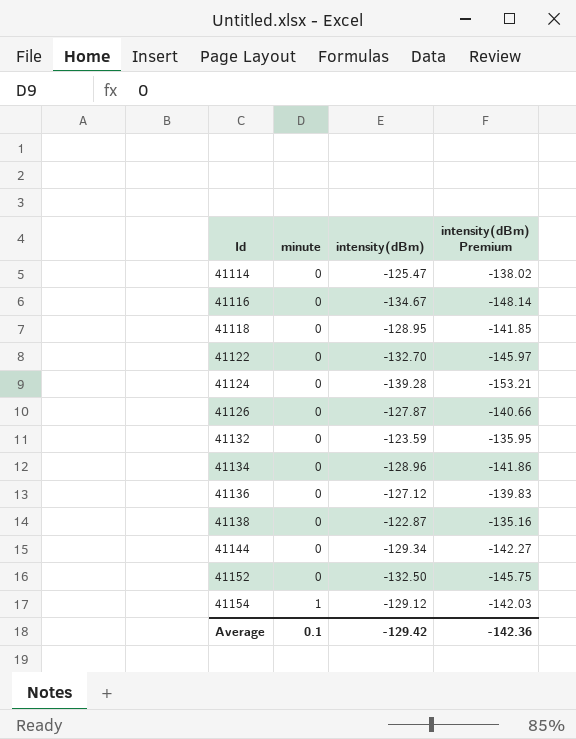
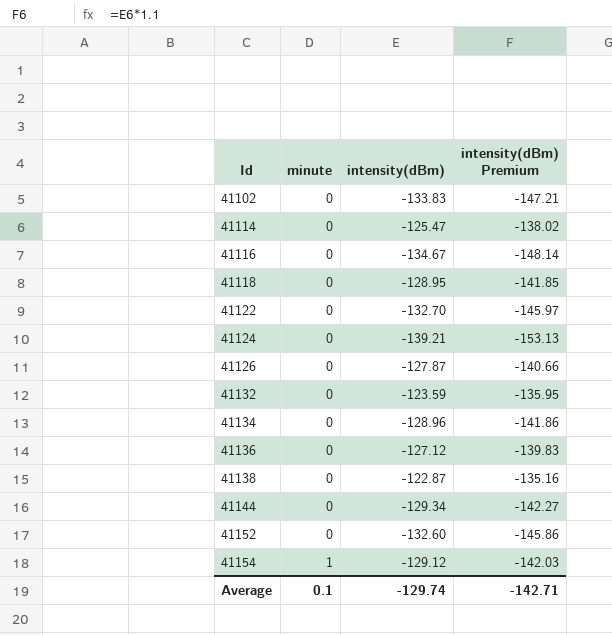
row 41102: none -> 0 | -133.83 | -147.21
41124 | intensity(dBm): -139.28 -> -139.21
41124 | intensity(dBm) Premium: -153.21 -> -153.13
41152 | intensity(dBm): -132.50 -> -132.60
41152 | intensity(dBm) Premium: -145.75 -> -145.86
Average | intensity(dBm): -129.42 -> -129.74
Average | intensity(dBm) Premium: -142.36 -> -142.71

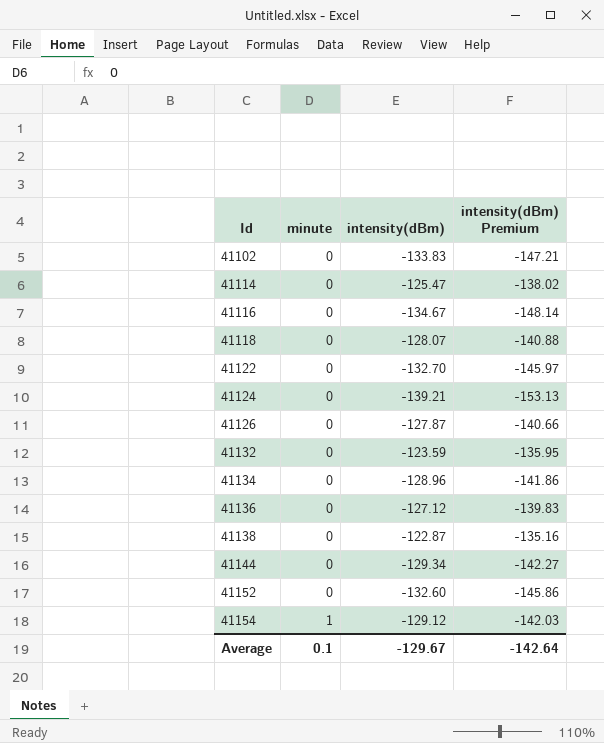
41118 | intensity(dBm): -128.95 -> -128.07
41118 | intensity(dBm) Premium: -141.85 -> -140.88
Average | intensity(dBm): -129.74 -> -129.67
Average | intensity(dBm) Premium: -142.71 -> -142.64

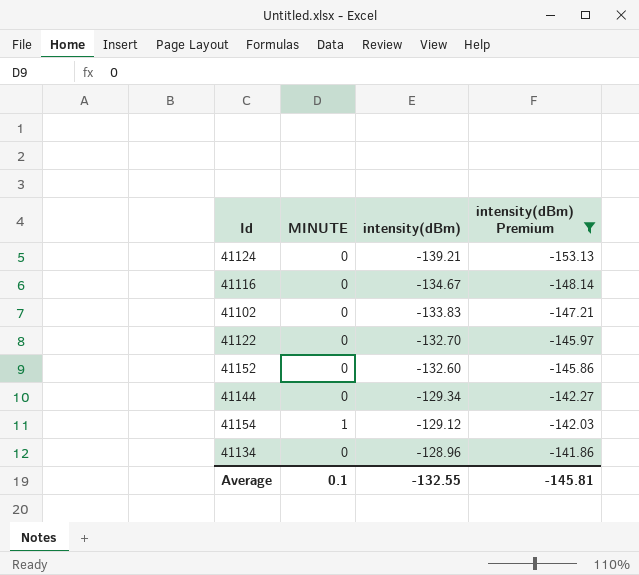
filter: none -> intensity(dBm) Premium <= -141.86
row order: Id ascending -> intensity(dBm) ascending
column name: minute -> MINUTE
Average | intensity(dBm): -129.67 -> -132.55
Average | intensity(dBm) Premium: -142.64 -> -145.81

